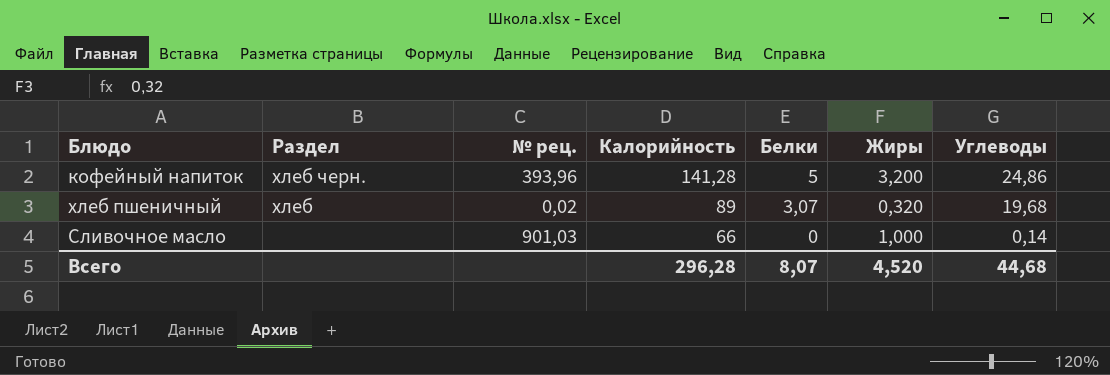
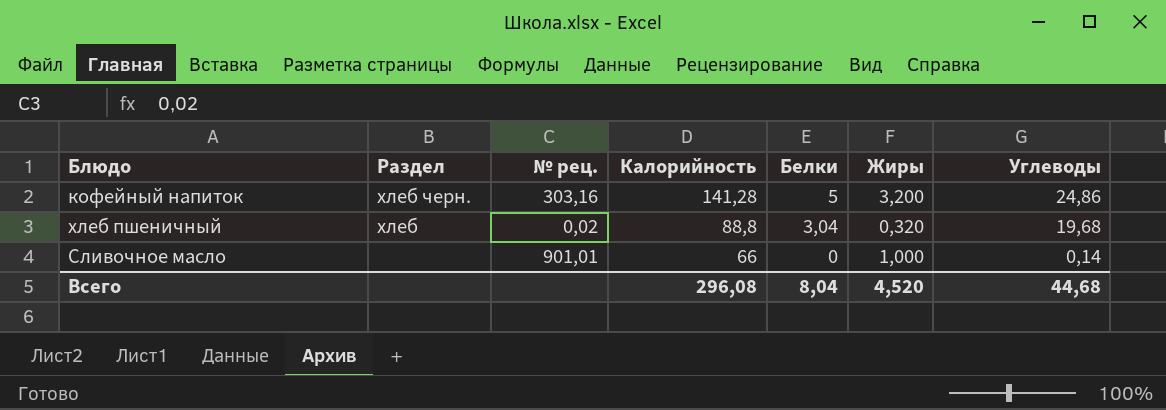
кофейный напиток | № рец.: 393,96 -> 303,16
хлеб пшеничный | Калорийность: 89 -> 88,8
хлеб пшеничный | Белки: 3,07 -> 3,04
Сливочное масло | № рец.: 901,03 -> 901,01
Всего | Калорийность: 296,28 -> 296,08
Всего | Белки: 8,07 -> 8,04

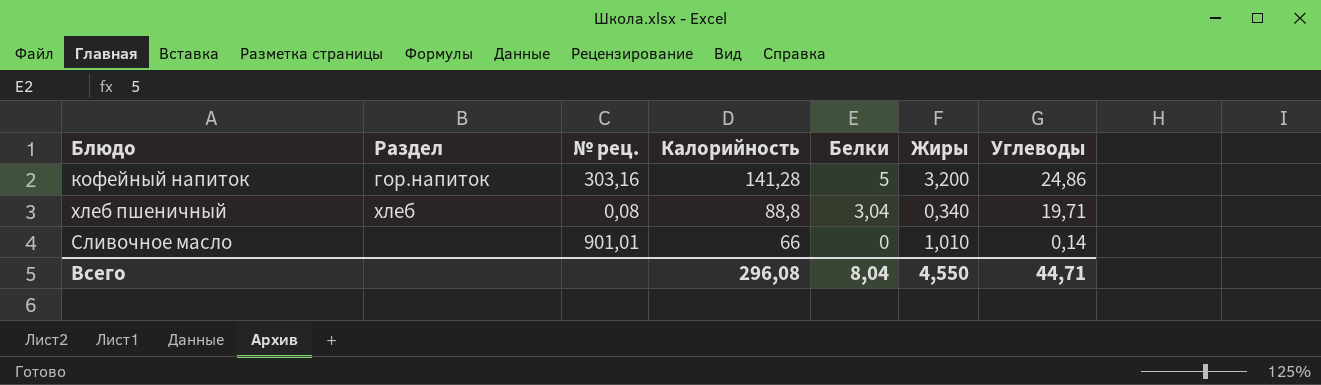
кофейный напиток | Раздел: хлеб черн. -> гор.напиток
хлеб пшеничный | № рец.: 0,02 -> 0,08
хлеб пшеничный | Жиры: 0,320 -> 0,340
хлеб пшеничный | Углеводы: 19,68 -> 19,71
Сливочное масло | Жиры: 1,000 -> 1,010
Всего | Жиры: 4,520 -> 4,550
Всего | Углеводы: 44,68 -> 44,71

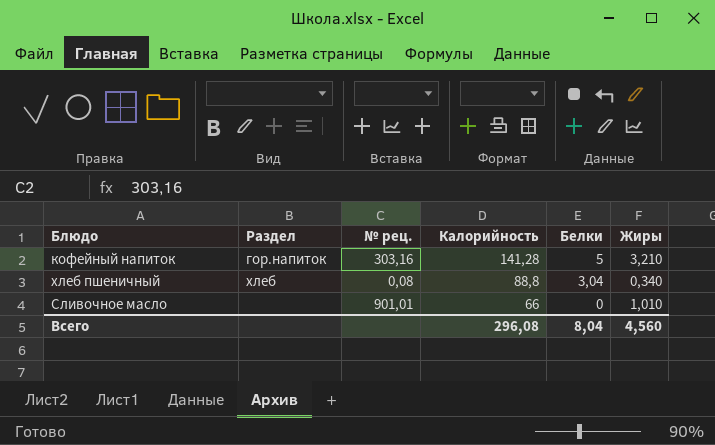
column Углеводы | position: 7 -> none
кофейный напиток | Жиры: 3,200 -> 3,210
Всего | Жиры: 4,550 -> 4,560

